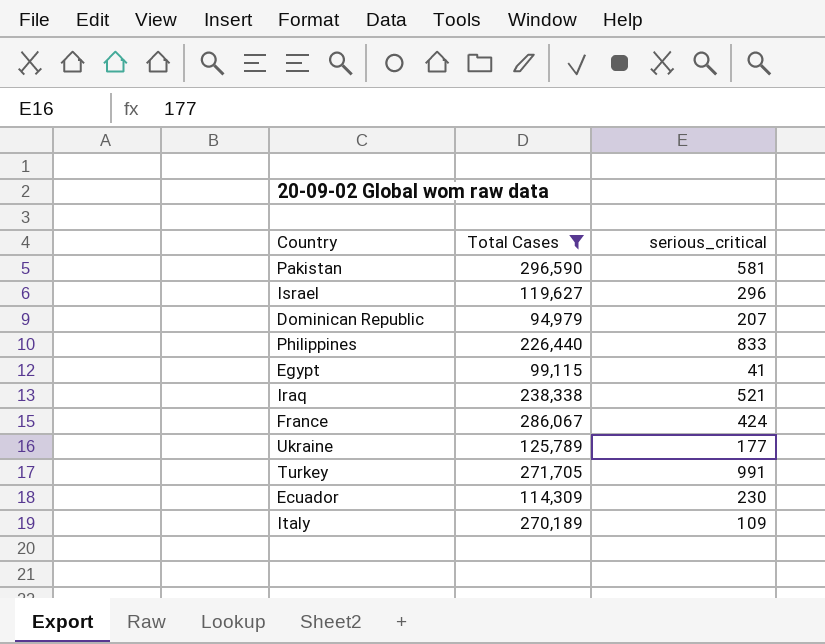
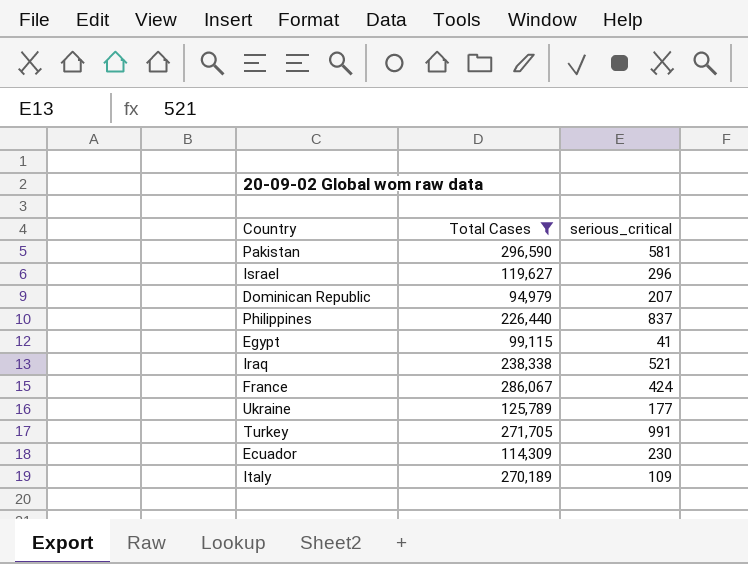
Philippines | serious_critical: 833 -> 837

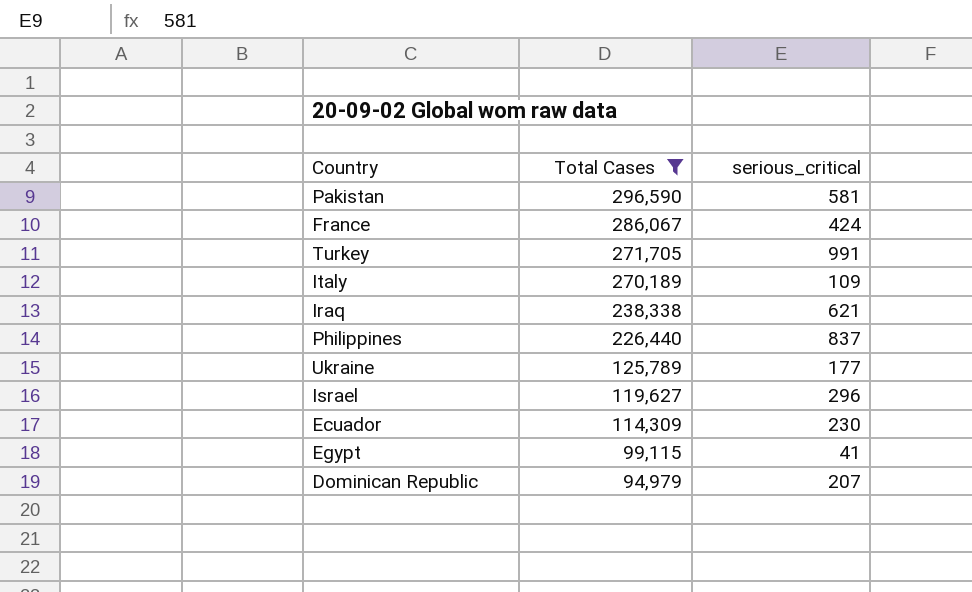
row order: none -> Total Cases descending
Iraq | serious_critical: 521 -> 621

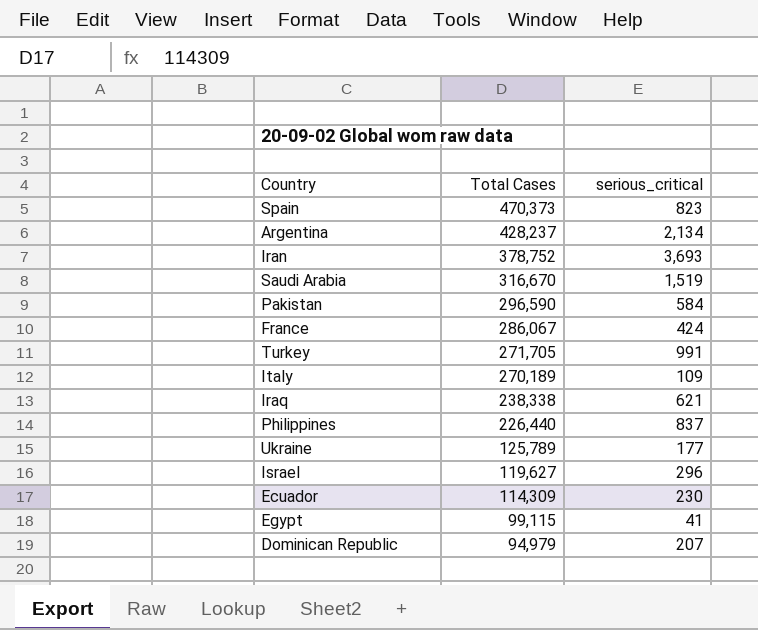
filter: Total Cases <= 296,590 -> none
Pakistan | serious_critical: 581 -> 584

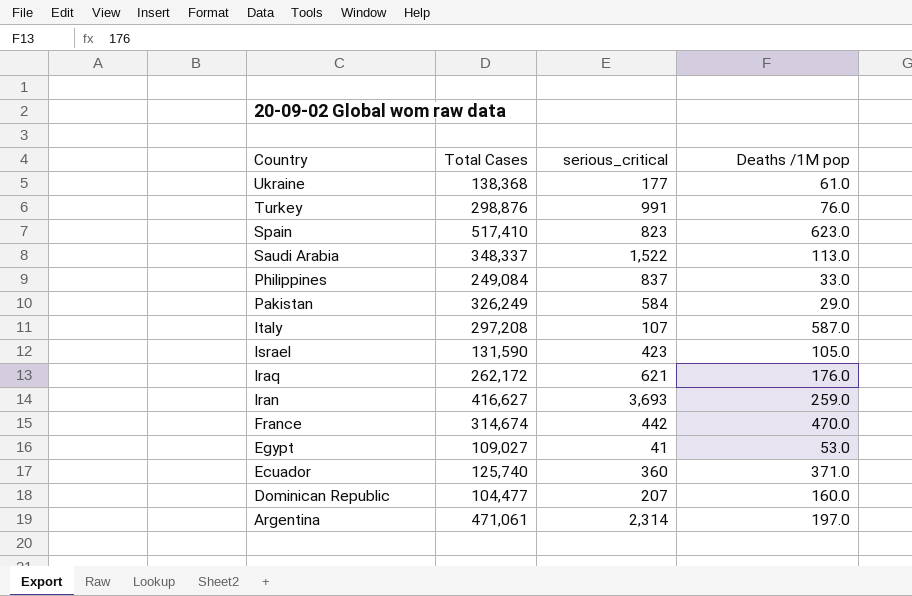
row order: Total Cases descending -> Country descending
column Deaths /1M pop | position: none -> 4
Ukraine | Total Cases: 125,789 -> 138,368
Turkey | Total Cases: 271,705 -> 298,876
Spain | Total Cases: 470,373 -> 517,410
Saudi Arabia | Total Cases: 316,670 -> 348,337
Saudi Arabia | serious_critical: 1,519 -> 1,522
Philippines | Total Cases: 226,440 -> 249,084
Pakistan | Total Cases: 296,590 -> 326,249
Italy | Total Cases: 270,189 -> 297,208
Italy | serious_critical: 109 -> 107
Israel | Total Cases: 119,627 -> 131,590
Israel | serious_critical: 296 -> 423
Iraq | Total Cases: 238,338 -> 262,172
Iran | Total Cases: 378,752 -> 416,627
France | Total Cases: 286,067 -> 314,674
France | serious_critical: 424 -> 442
Egypt | Total Cases: 99,115 -> 109,027
Ecuador | Total Cases: 114,309 -> 125,740
Ecuador | serious_critical: 230 -> 360
Dominican Republic | Total Cases: 94,979 -> 104,477
Argentina | Total Cases: 428,237 -> 471,061
Argentina | serious_critical: 2,134 -> 2,314

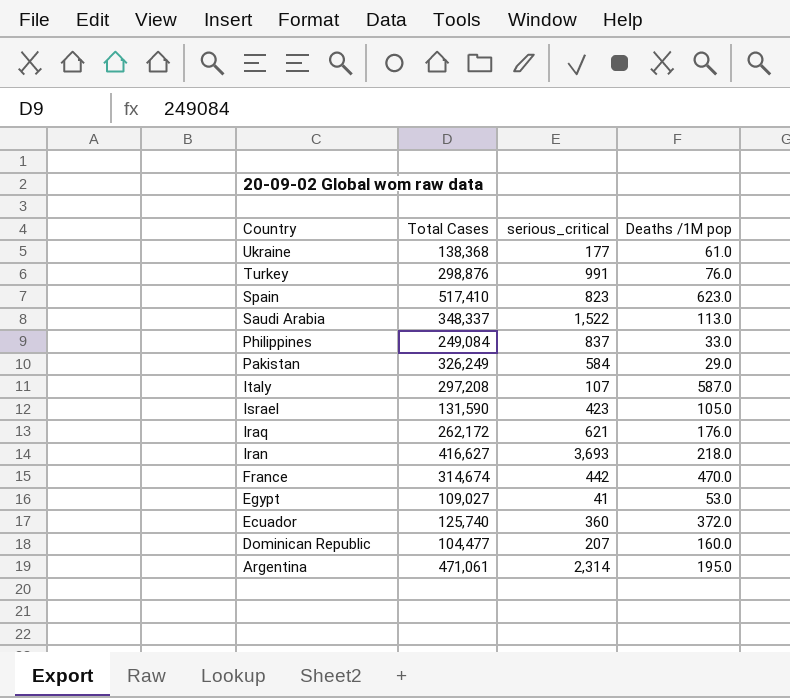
Iran | Deaths /1M pop: 259.0 -> 218.0
Ecuador | Deaths /1M pop: 371.0 -> 372.0
Argentina | Deaths /1M pop: 197.0 -> 195.0

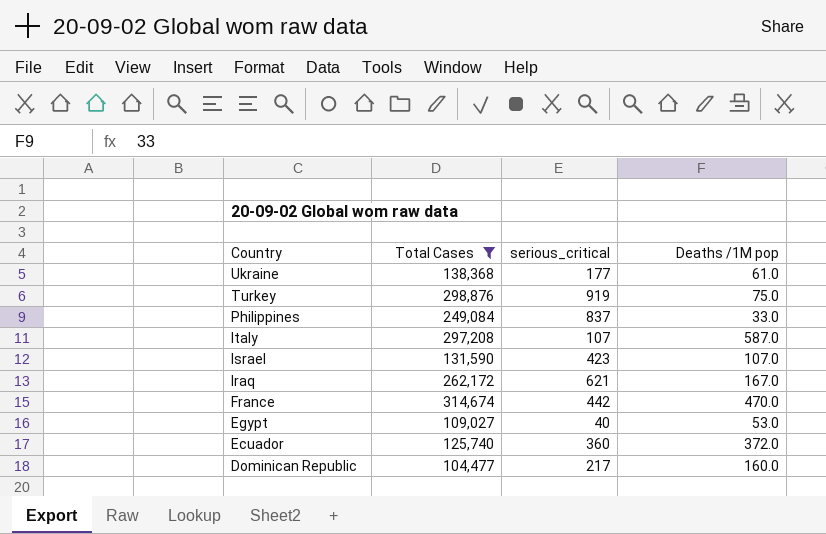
filter: none -> Total Cases <= 314,674
Turkey | serious_critical: 991 -> 919
Turkey | Deaths /1M pop: 76.0 -> 75.0
Israel | Deaths /1M pop: 105.0 -> 107.0
Iraq | Deaths /1M pop: 176.0 -> 167.0
Egypt | serious_critical: 41 -> 40
Dominican Republic | serious_critical: 207 -> 217

